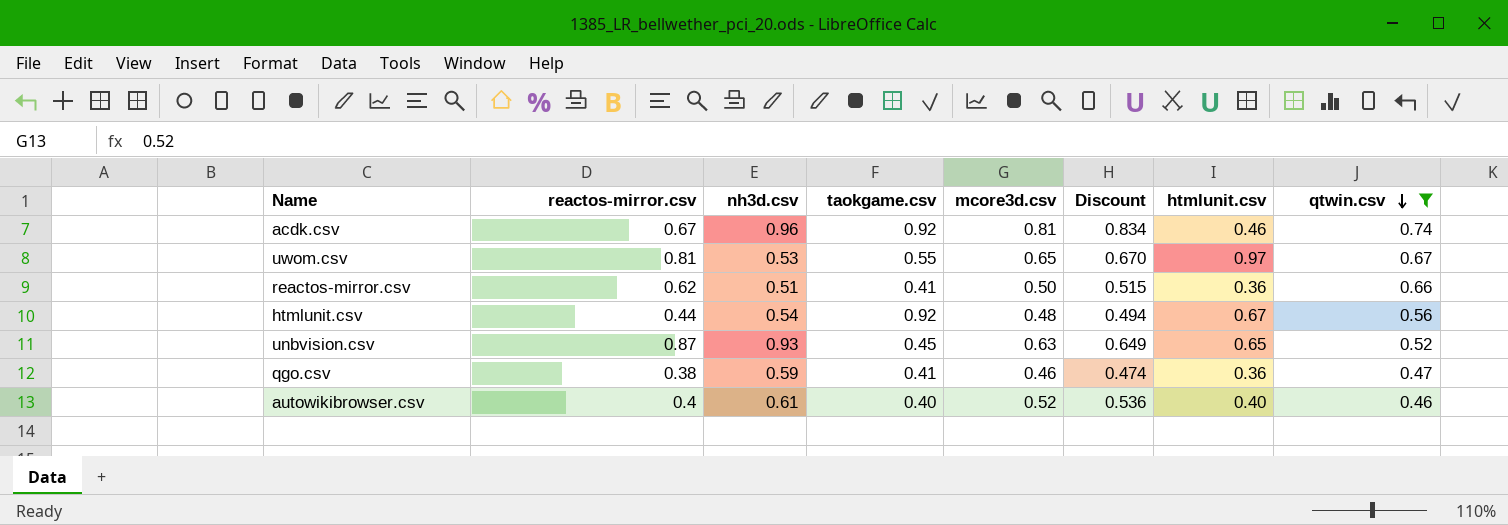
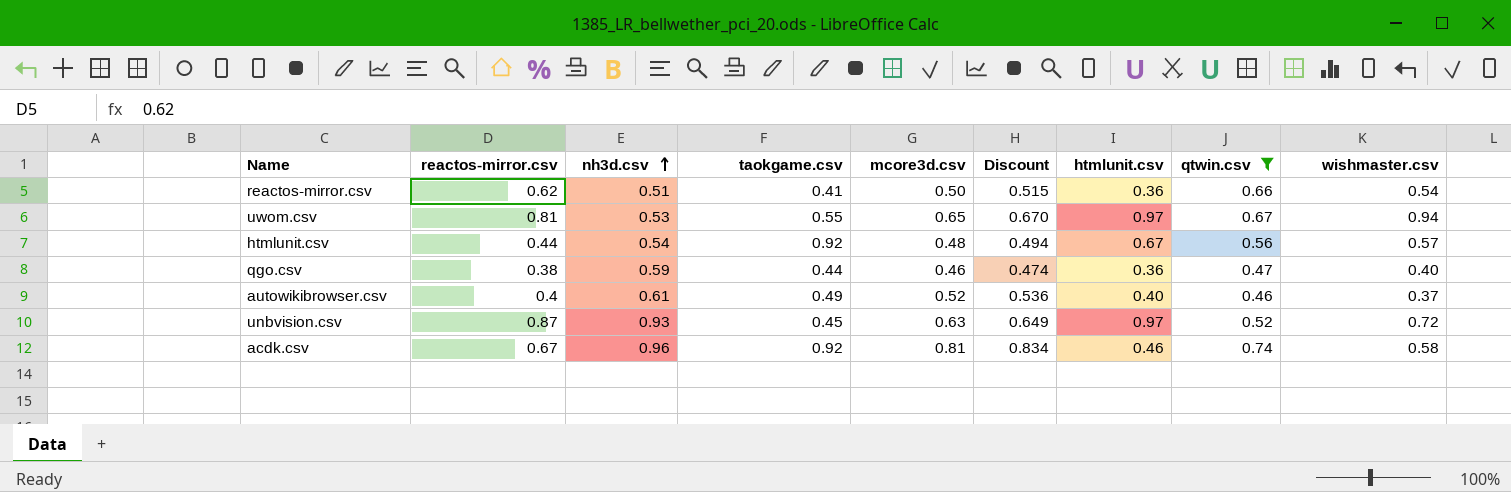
row order: qtwin.csv descending -> nh3d.csv ascending
column wishmaster.csv | position: none -> 9
qgo.csv | taokgame.csv: 0.41 -> 0.44
autowikibrowser.csv | taokgame.csv: 0.40 -> 0.49
unbvision.csv | htmlunit.csv: 0.65 -> 0.97

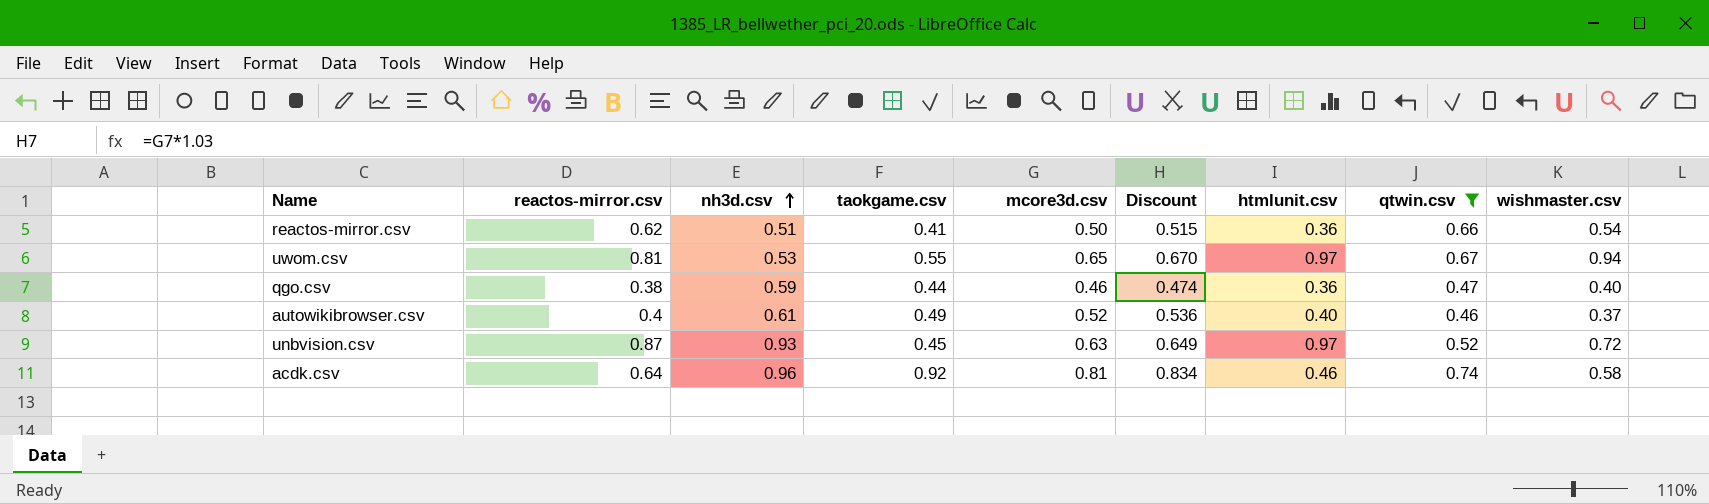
row htmlunit.csv: 0.44 | 0.54 | 0.92 | 0.48 | 0.494 | 0.67 | 0.56 | 0.57 -> none
acdk.csv | reactos-mirror.csv: 0.67 -> 0.64

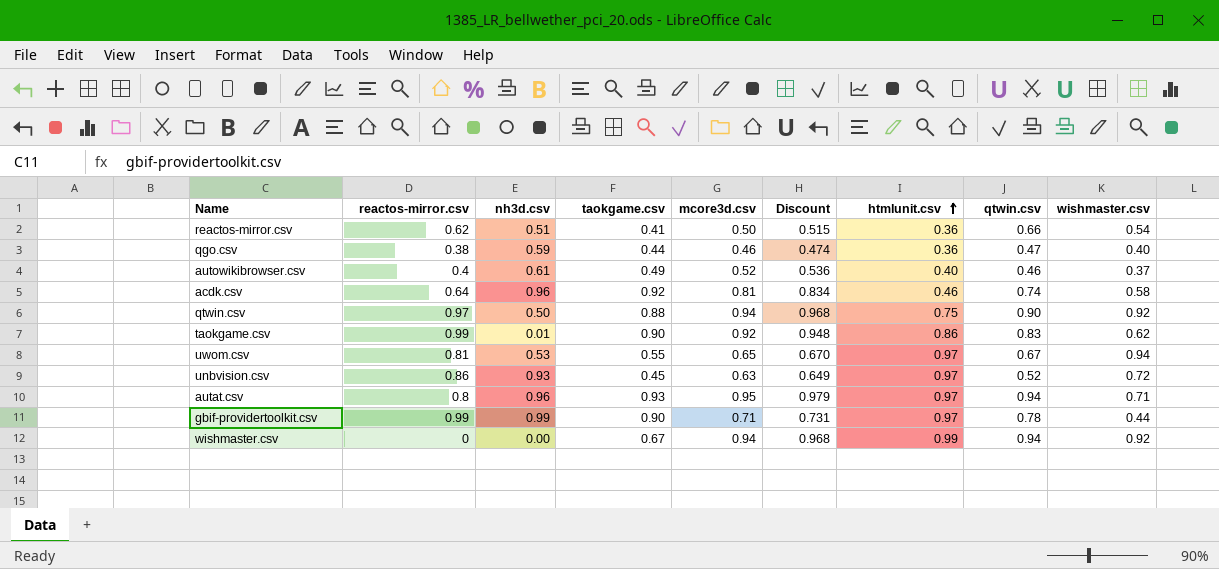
filter: qtwin.csv <= 0.74 -> none
row order: nh3d.csv ascending -> htmlunit.csv ascending
unbvision.csv | reactos-mirror.csv: 0.87 -> 0.86

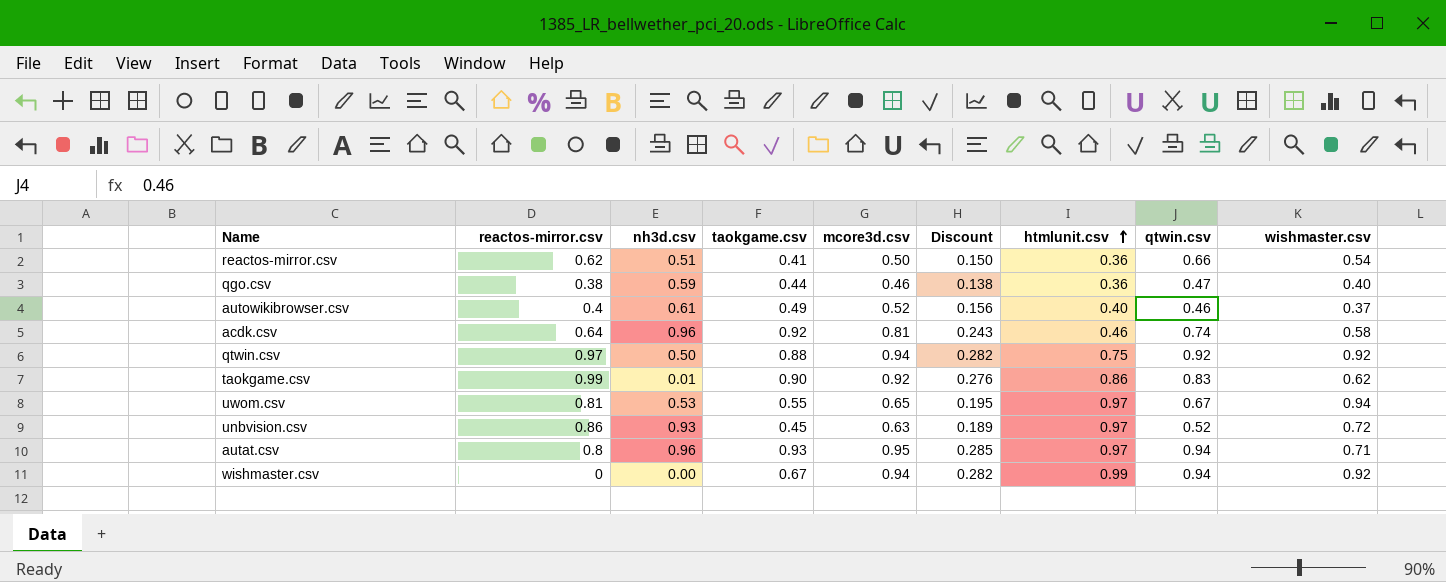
column Discount | formula: [mcore3d.csv] * 1.03 -> [mcore3d.csv] * 0.3
row gbif-providertoolkit.csv: 0.99 | 0.99 | 0.90 | 0.71 | 0.731 | 0.97 | 0.78 | 0.44 -> none
qtwin.csv | qtwin.csv: 0.90 -> 0.92

